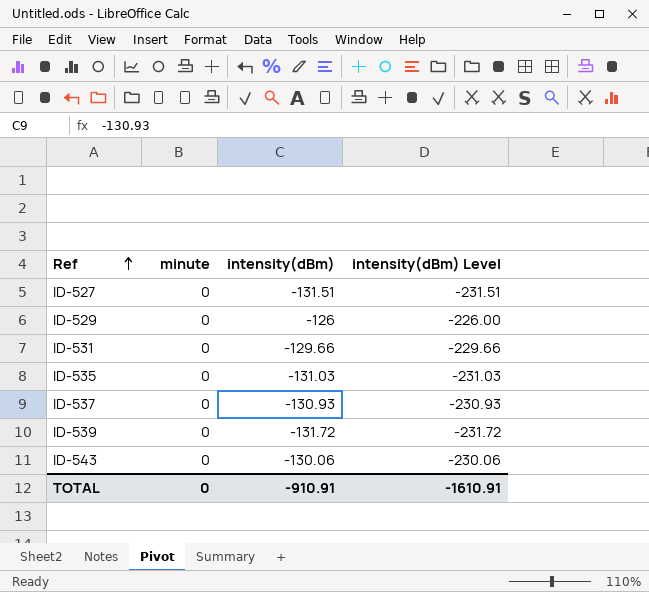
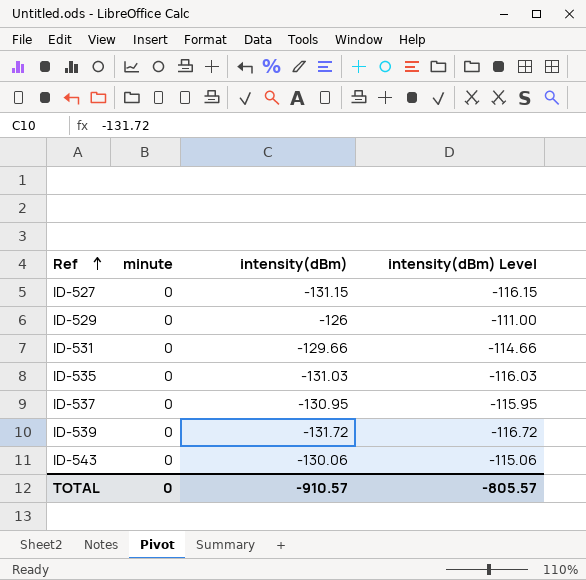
column intensity(dBm) Level | formula: [intensity(dBm)] - 100 -> [intensity(dBm)] + 15
ID-527 | intensity(dBm): -131.51 -> -131.15
ID-537 | intensity(dBm): -130.93 -> -130.95
TOTAL | intensity(dBm): -910.91 -> -910.57
TOTAL | intensity(dBm) Level: -1610.91 -> -805.57

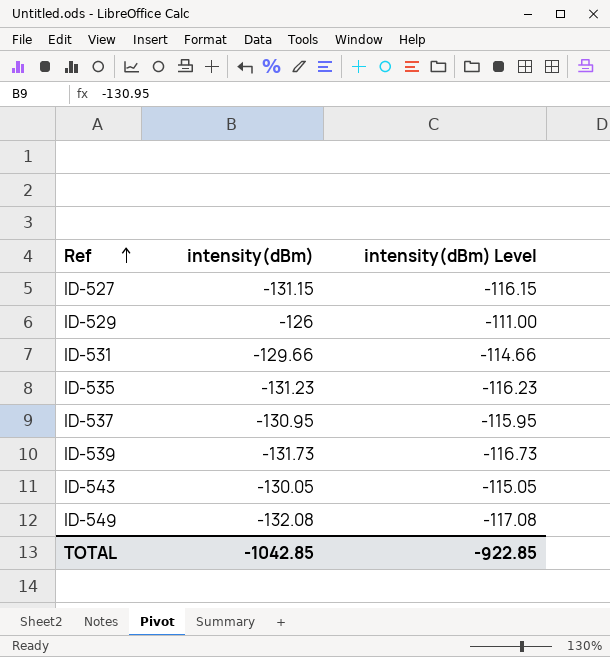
column minute | position: 2 -> none
ID-535 | intensity(dBm): -131.03 -> -131.23
ID-535 | intensity(dBm) Level: -116.03 -> -116.23
ID-539 | intensity(dBm): -131.72 -> -131.73
ID-539 | intensity(dBm) Level: -116.72 -> -116.73
ID-543 | intensity(dBm): -130.06 -> -130.05
ID-543 | intensity(dBm) Level: -115.06 -> -115.05
row ID-549: none -> -132.08 | -117.08
TOTAL | intensity(dBm): -910.57 -> -1042.85
TOTAL | intensity(dBm) Level: -805.57 -> -922.85

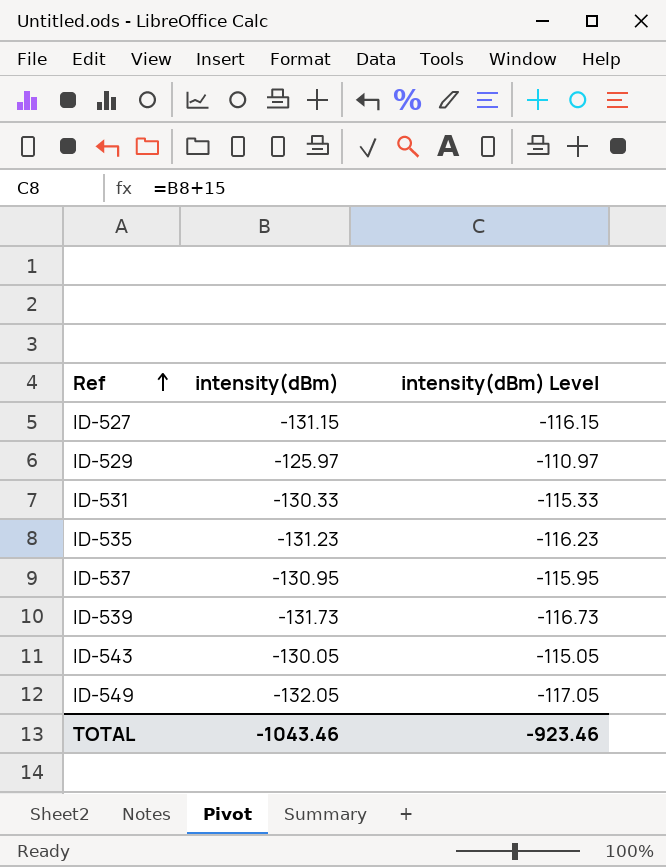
ID-529 | intensity(dBm): -126 -> -125.97
ID-529 | intensity(dBm) Level: -111.00 -> -110.97
ID-531 | intensity(dBm): -129.66 -> -130.33
ID-531 | intensity(dBm) Level: -114.66 -> -115.33
ID-549 | intensity(dBm): -132.08 -> -132.05
ID-549 | intensity(dBm) Level: -117.08 -> -117.05
TOTAL | intensity(dBm): -1042.85 -> -1043.46
TOTAL | intensity(dBm) Level: -922.85 -> -923.46

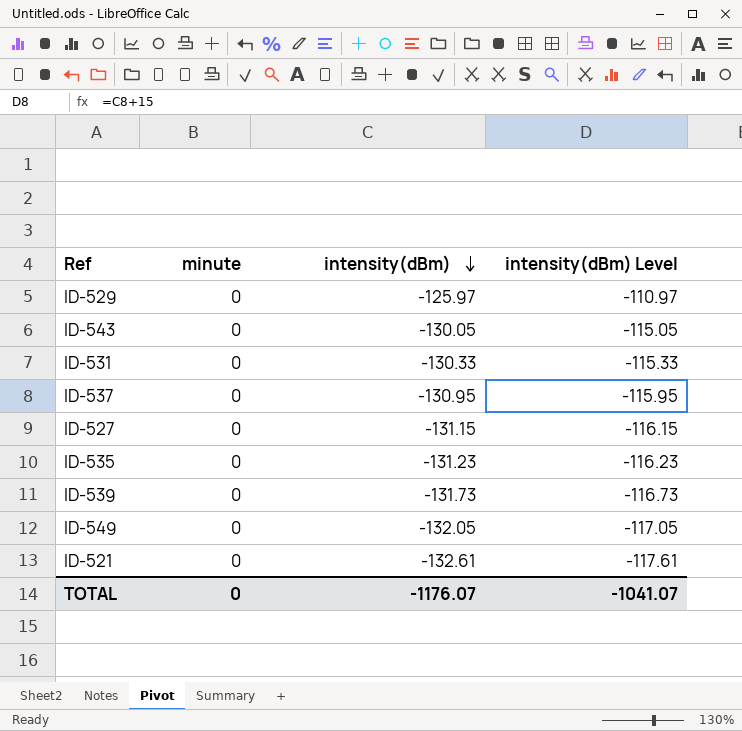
row order: Ref ascending -> intensity(dBm) descending
column minute | position: none -> 2
row ID-521: none -> 0 | -132.61 | -117.61
TOTAL | intensity(dBm): -1043.46 -> -1176.07
TOTAL | intensity(dBm) Level: -923.46 -> -1041.07

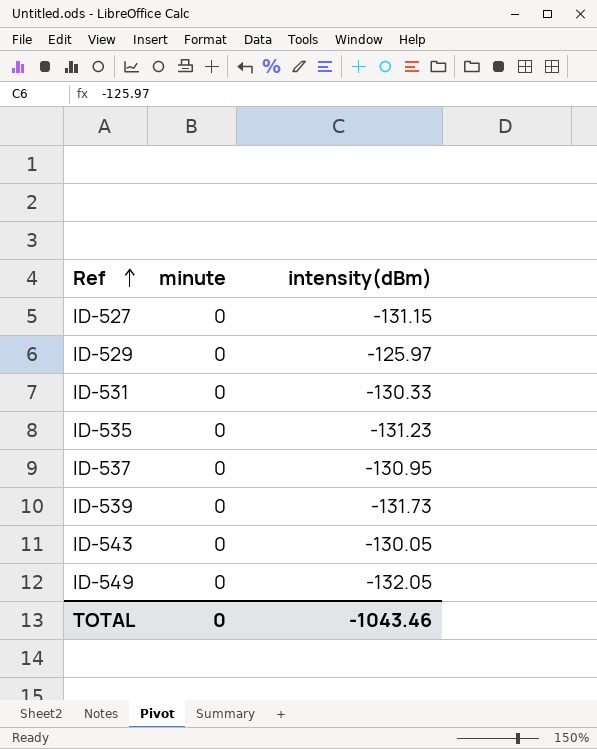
row order: intensity(dBm) descending -> Ref ascending
column intensity(dBm) Level | formula: [intensity(dBm)] + 15 -> none
row ID-521: 0 | -132.61 | -117.61 -> none
TOTAL | intensity(dBm): -1176.07 -> -1043.46

